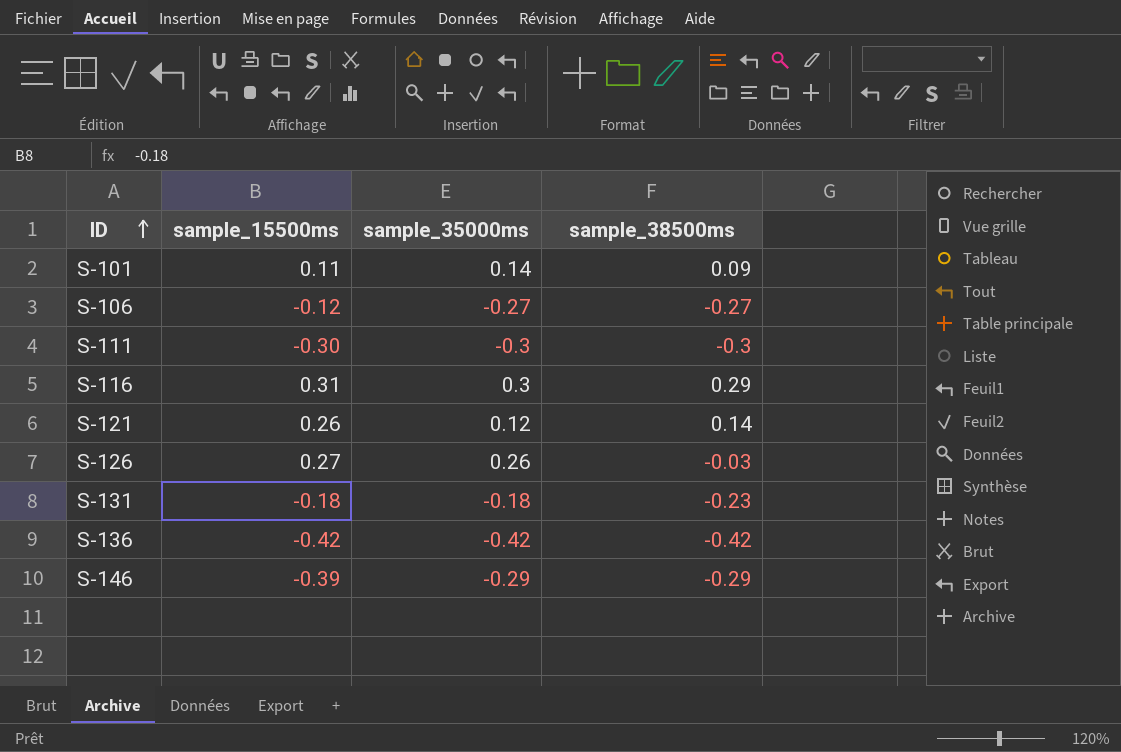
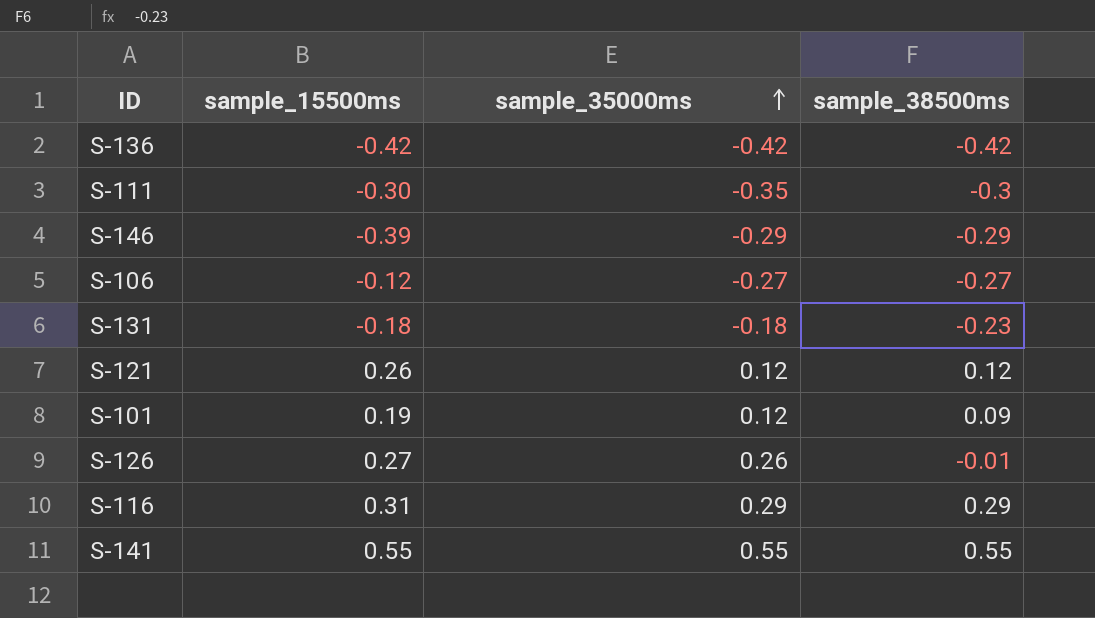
row order: ID ascending -> sample_35000ms ascending
S-111 | sample_35000ms: -0.3 -> -0.35
S-121 | sample_38500ms: 0.14 -> 0.12
S-101 | sample_15500ms: 0.11 -> 0.19
S-101 | sample_35000ms: 0.14 -> 0.12
S-126 | sample_38500ms: -0.03 -> -0.01
S-116 | sample_35000ms: 0.3 -> 0.29
row S-141: none -> 0.55 | 0.55 | 0.55

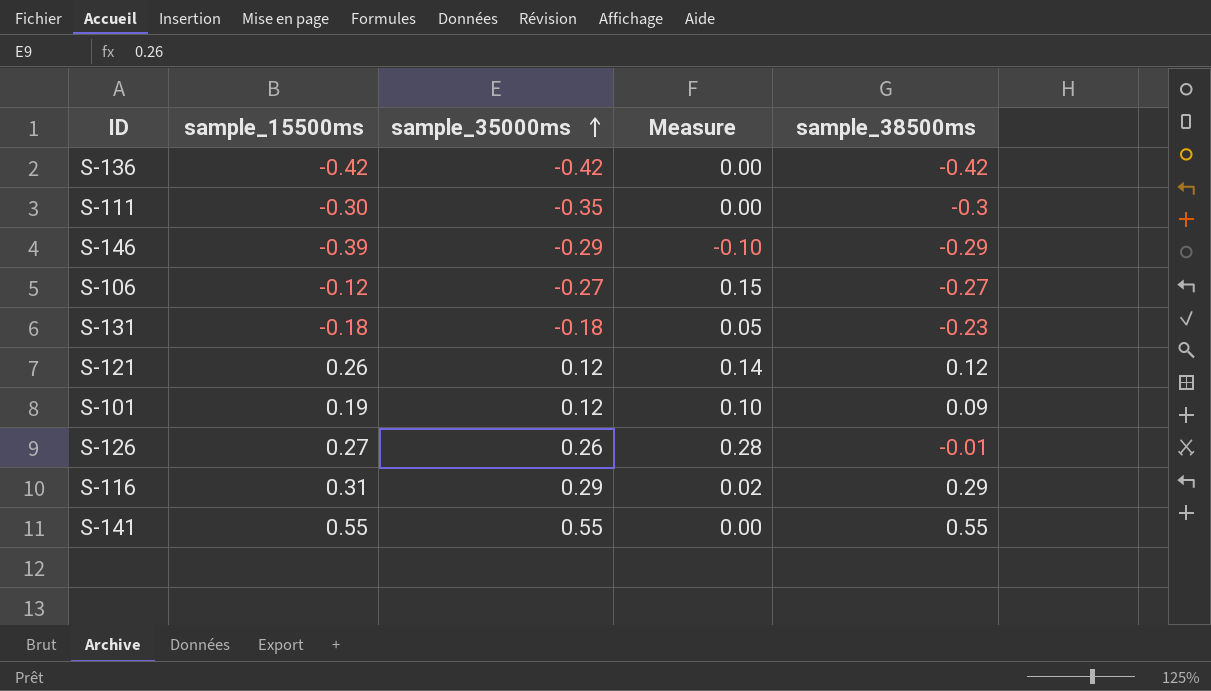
column Measure | formula: none -> [sample_15500ms] - [sample_38500ms]

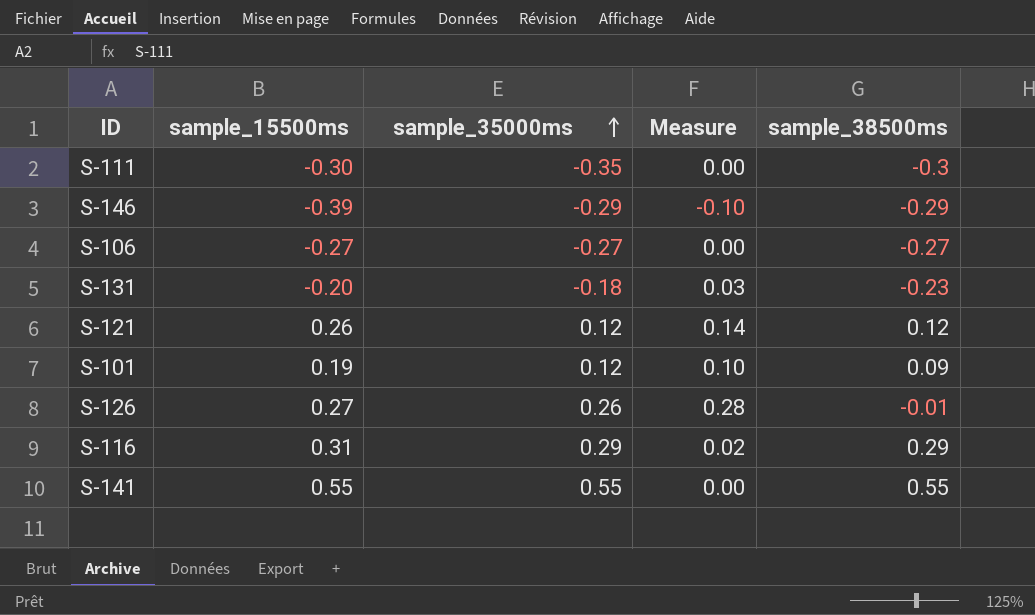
row S-136: -0.42 | -0.42 | 0.00 | -0.42 -> none
S-106 | sample_15500ms: -0.12 -> -0.27
S-106 | Measure: 0.15 -> 0.00
S-131 | sample_15500ms: -0.18 -> -0.20
S-131 | Measure: 0.05 -> 0.03

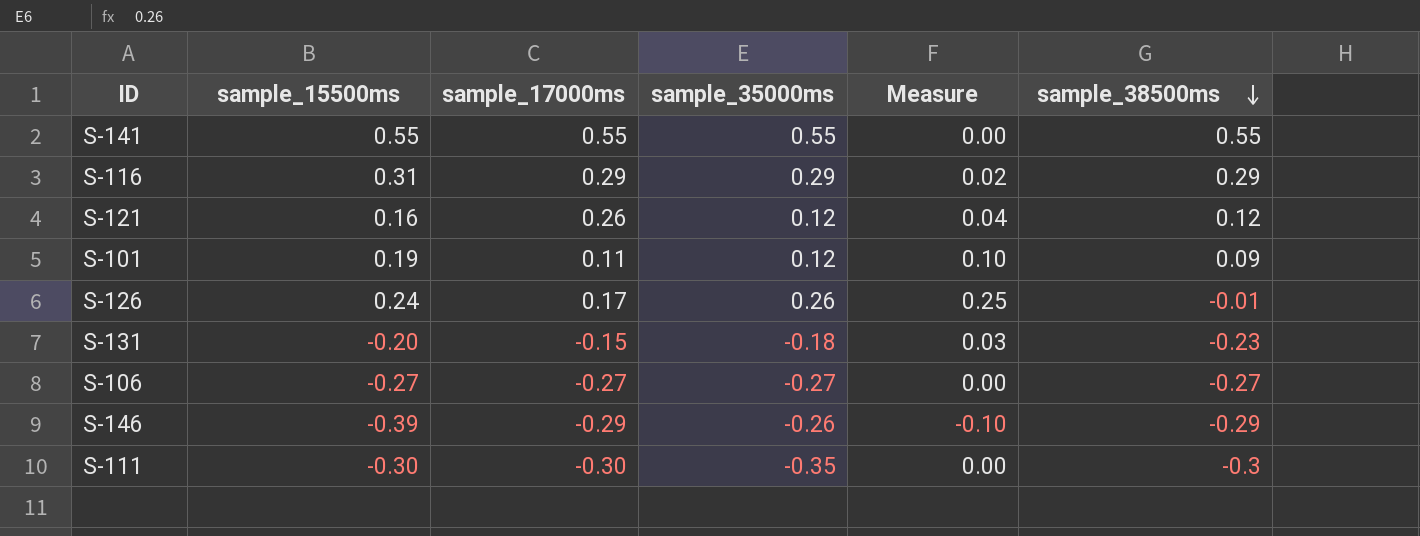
row order: sample_35000ms ascending -> sample_38500ms descending
column sample_17000ms | position: none -> 3
S-121 | sample_15500ms: 0.26 -> 0.16
S-121 | Measure: 0.14 -> 0.04
S-126 | sample_15500ms: 0.27 -> 0.24
S-126 | Measure: 0.28 -> 0.25
S-146 | sample_35000ms: -0.29 -> -0.26

